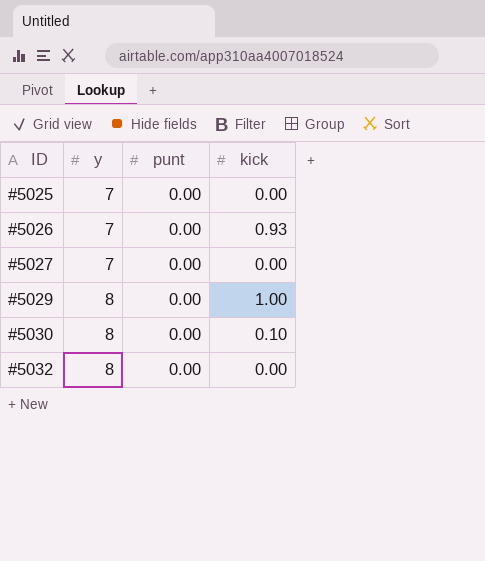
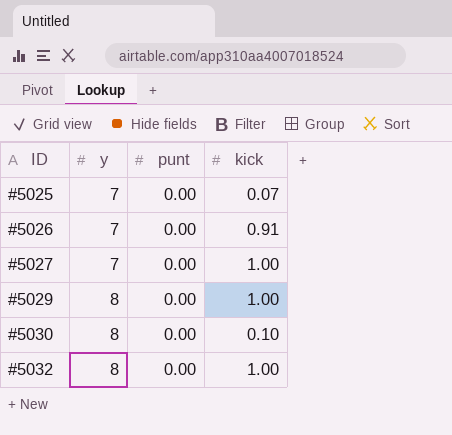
#5025 | kick: 0.00 -> 0.07
#5026 | kick: 0.93 -> 0.91
#5027 | kick: 0.00 -> 1.00
#5032 | kick: 0.00 -> 1.00

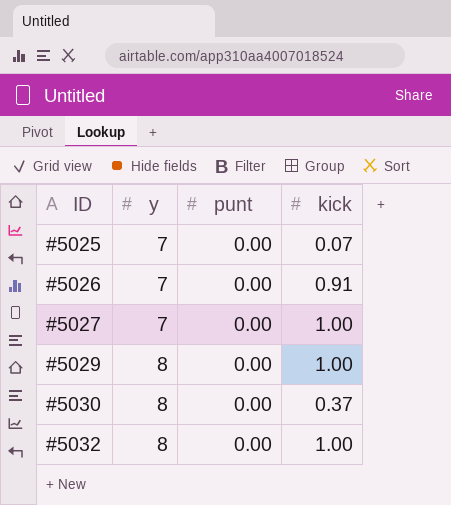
#5030 | kick: 0.10 -> 0.37

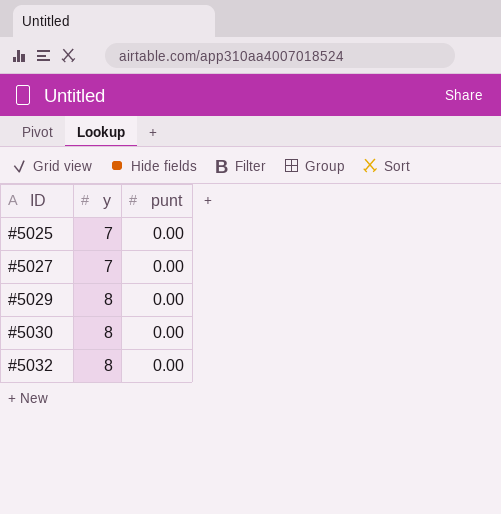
column kick | position: 4 -> none
row #5026: 7 | 0.00 | 0.91 -> none

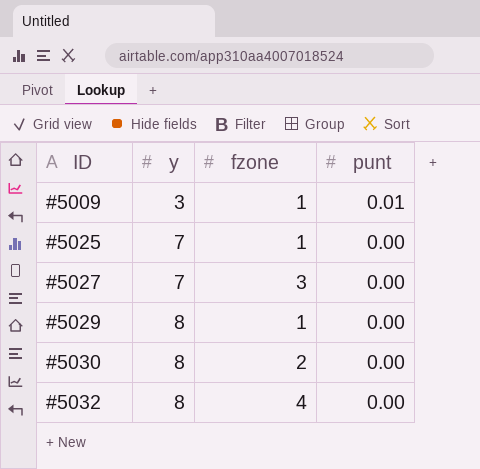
column fzone | position: none -> 3
row #5009: none -> 3 | 1 | 0.01

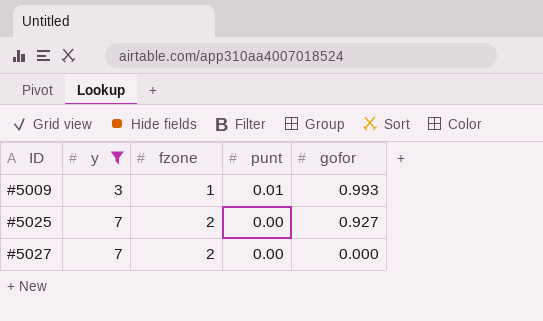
filter: none -> y != 8
column gofor | position: none -> 5
#5025 | fzone: 1 -> 2
#5027 | fzone: 3 -> 2

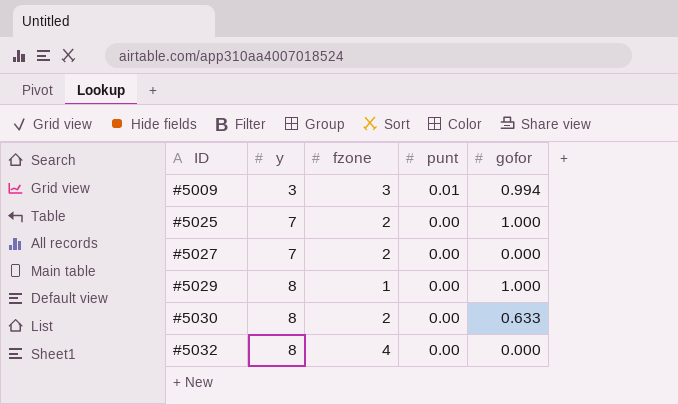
filter: y != 8 -> none
#5009 | fzone: 1 -> 3
#5009 | gofor: 0.993 -> 0.994
#5025 | gofor: 0.927 -> 1.000

